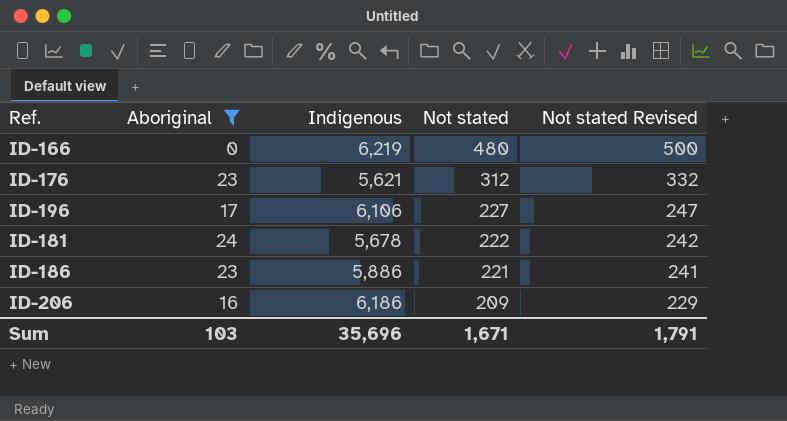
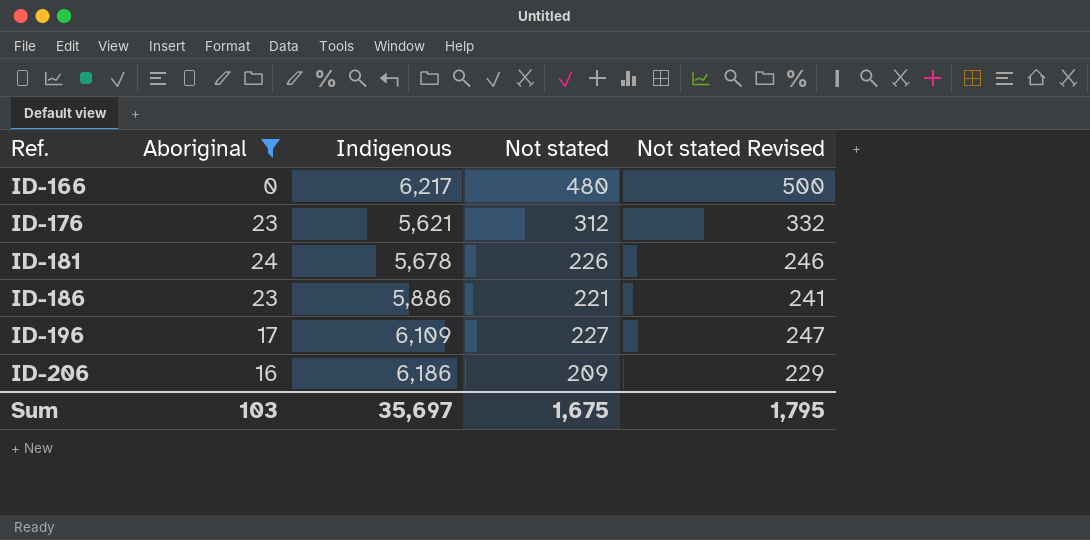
row order: Not stated descending -> Ref. ascending
ID-166 | Indigenous: 6,219 -> 6,217
ID-181 | Not stated: 222 -> 226
ID-181 | Not stated Revised: 242 -> 246
ID-196 | Indigenous: 6,106 -> 6,109
Sum | Indigenous: 35,696 -> 35,697
Sum | Not stated: 1,671 -> 1,675
Sum | Not stated Revised: 1,791 -> 1,795

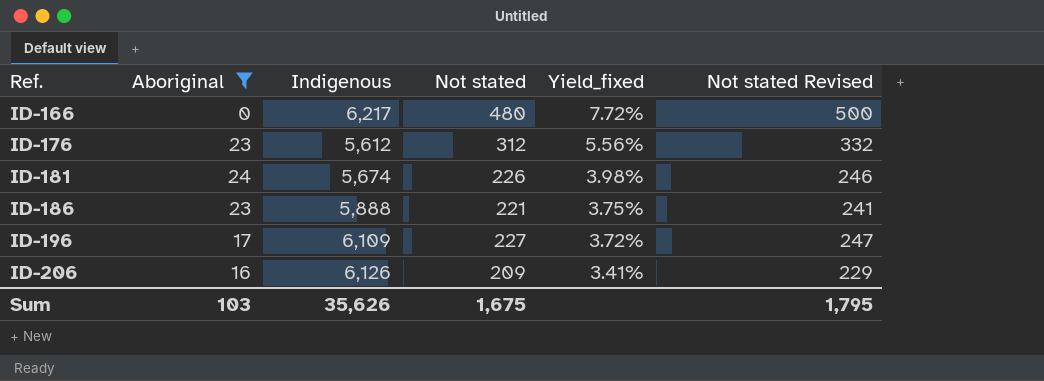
column Yield_fixed | formula: none -> [Not stated] / [Indigenous]
ID-176 | Indigenous: 5,621 -> 5,612
ID-181 | Indigenous: 5,678 -> 5,674
ID-186 | Indigenous: 5,886 -> 5,888
ID-206 | Indigenous: 6,186 -> 6,126
Sum | Indigenous: 35,697 -> 35,626

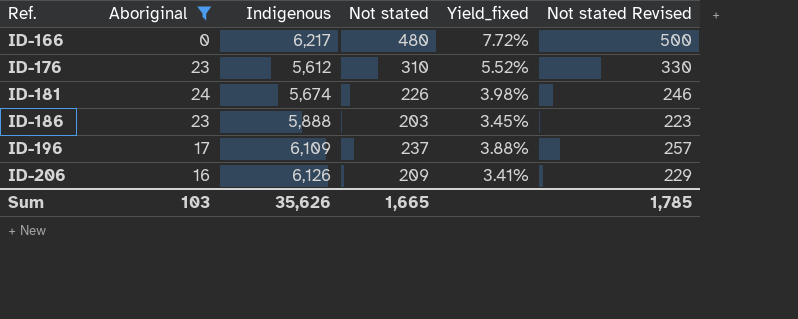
ID-176 | Not stated: 312 -> 310
ID-176 | Yield_fixed: 5.56% -> 5.52%
ID-176 | Not stated Revised: 332 -> 330
ID-186 | Not stated: 221 -> 203
ID-186 | Yield_fixed: 3.75% -> 3.45%
ID-186 | Not stated Revised: 241 -> 223
ID-196 | Not stated: 227 -> 237
ID-196 | Yield_fixed: 3.72% -> 3.88%
ID-196 | Not stated Revised: 247 -> 257
Sum | Not stated: 1,675 -> 1,665
Sum | Not stated Revised: 1,795 -> 1,785

